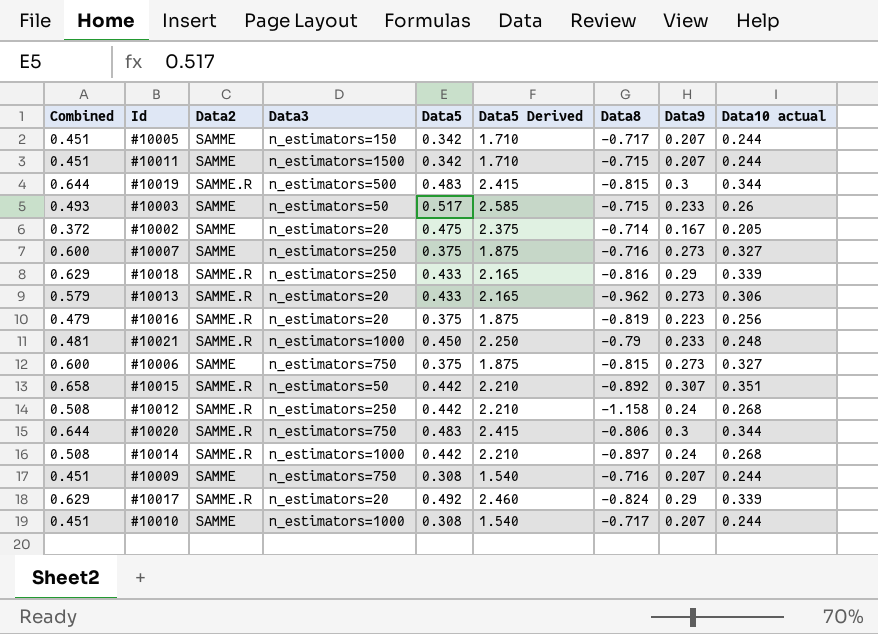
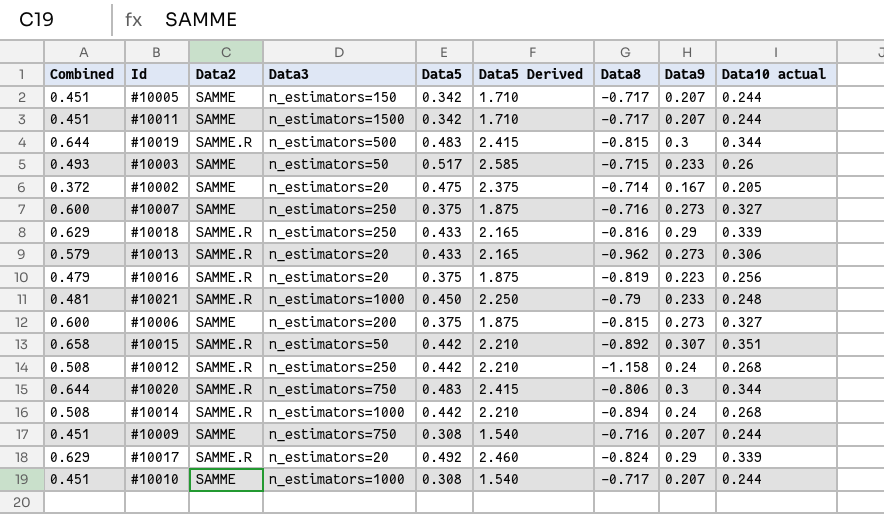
#10011 | Data8: -0.715 -> -0.717
#10006 | Data3: n_estimators=750 -> n_estimators=200
#10014 | Data8: -0.897 -> -0.894

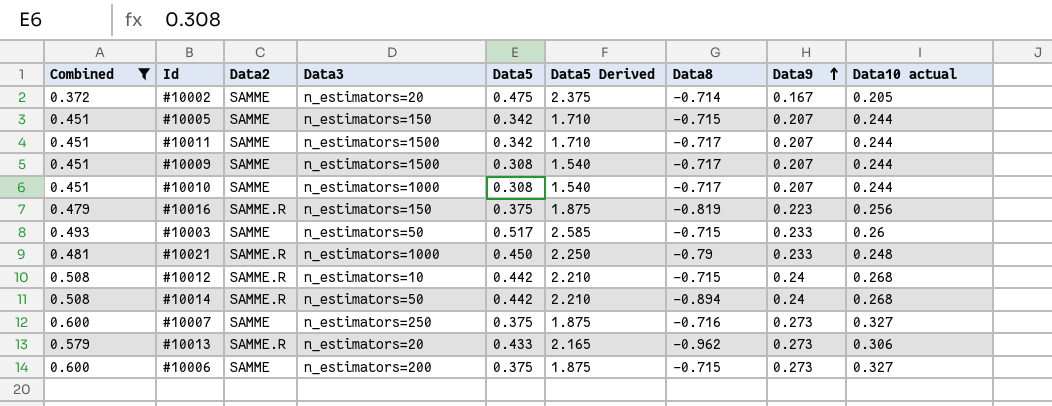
filter: none -> Combined <= 0.600
row order: none -> Data9 ascending
#10005 | Data8: -0.717 -> -0.715
#10009 | Data3: n_estimators=750 -> n_estimators=1500
#10009 | Data8: -0.716 -> -0.717
#10016 | Data3: n_estimators=20 -> n_estimators=150
#10012 | Data3: n_estimators=250 -> n_estimators=10
#10012 | Data8: -1.158 -> -0.715
#10014 | Data3: n_estimators=1000 -> n_estimators=50
#10006 | Data8: -0.815 -> -0.715

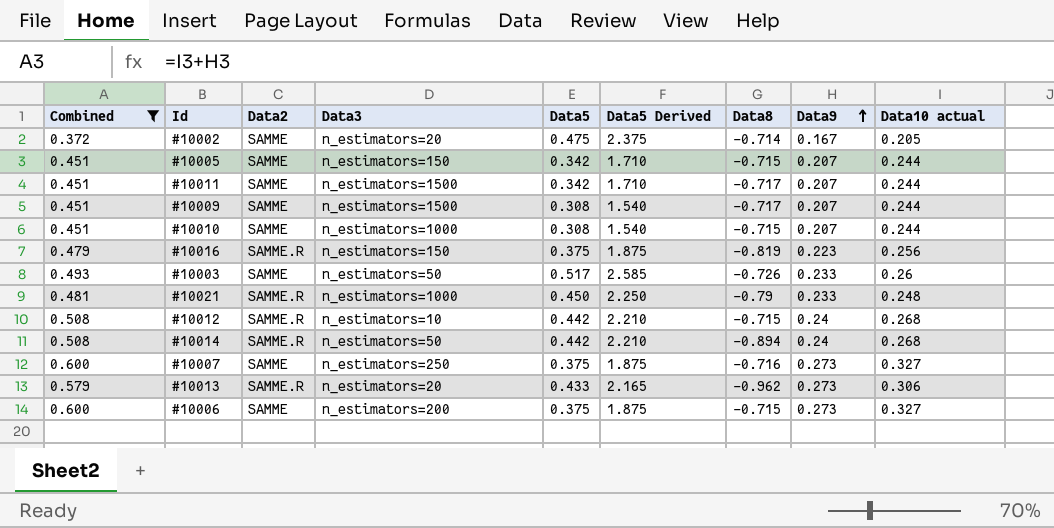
#10010 | Data8: -0.717 -> -0.715
#10003 | Data8: -0.715 -> -0.726

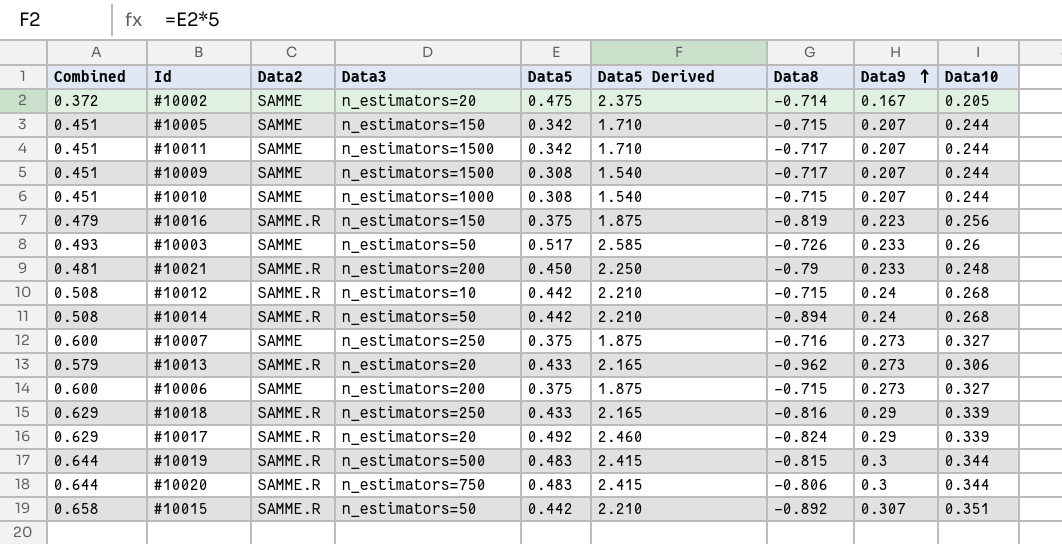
filter: Combined <= 0.600 -> none
column name: Data10 actual -> Data10
#10021 | Data3: n_estimators=1000 -> n_estimators=200

